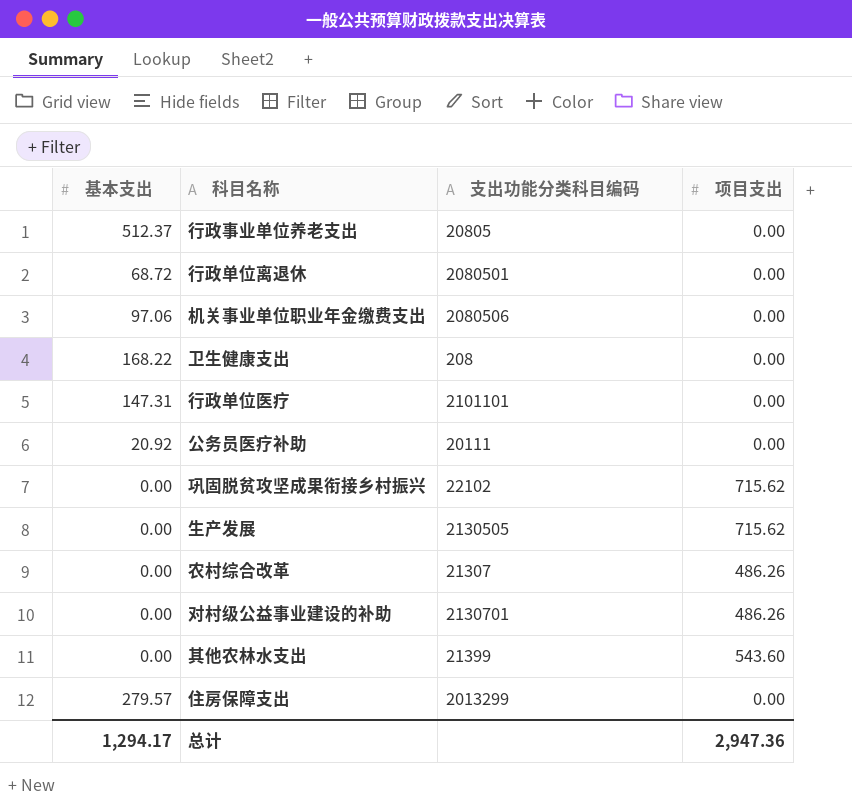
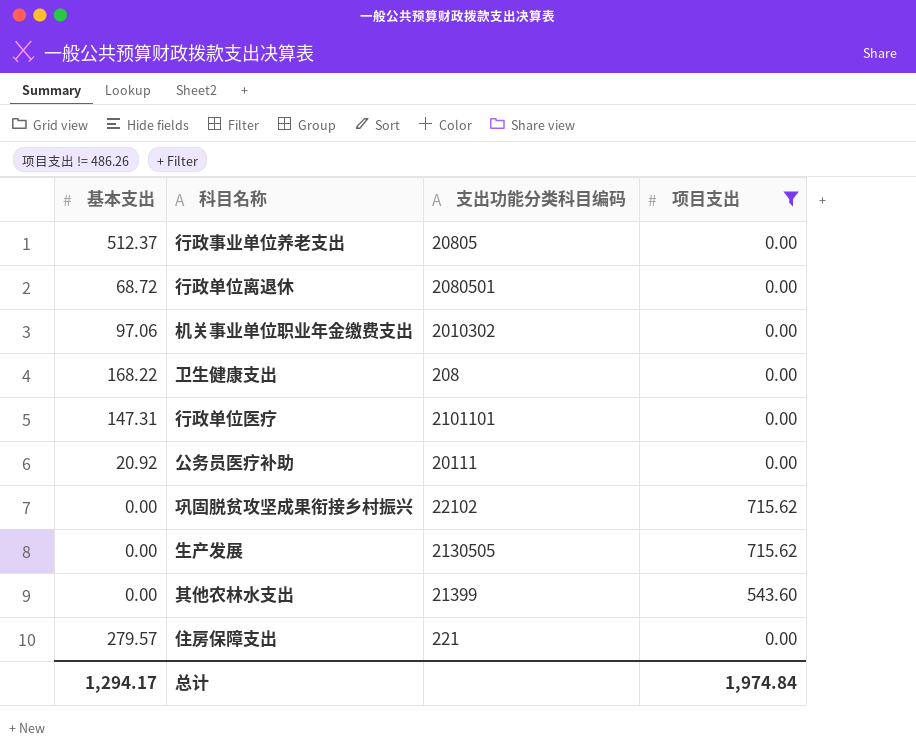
filter: none -> 项目支出 != 486.26
机关事业单位职业年金缴费支出 | 支出功能分类科目编码: 2080506 -> 2010302
住房保障支出 | 支出功能分类科目编码: 2013299 -> 221
总计 | 项目支出: 2,947.36 -> 1,974.84

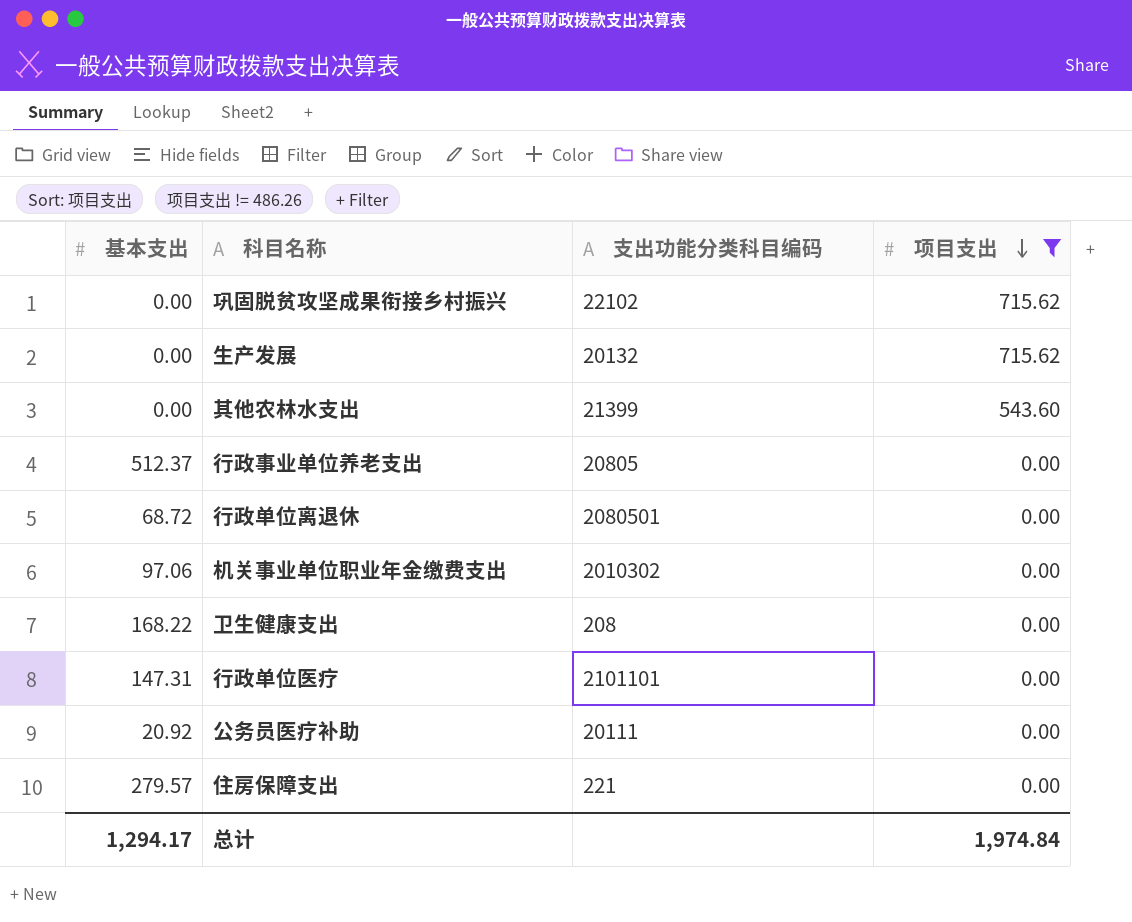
row order: none -> 项目支出 descending
生产发展 | 支出功能分类科目编码: 2130505 -> 20132

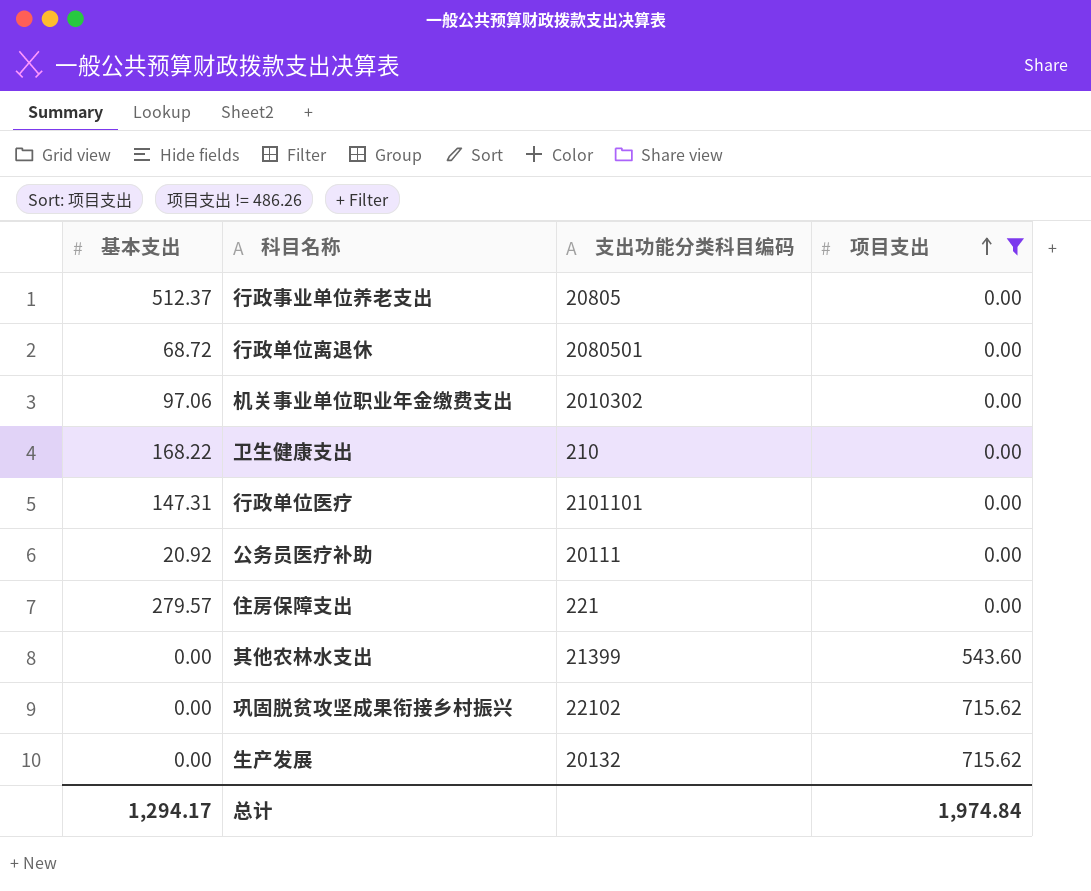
row order: 项目支出 descending -> 项目支出 ascending
卫生健康支出 | 支出功能分类科目编码: 208 -> 210

